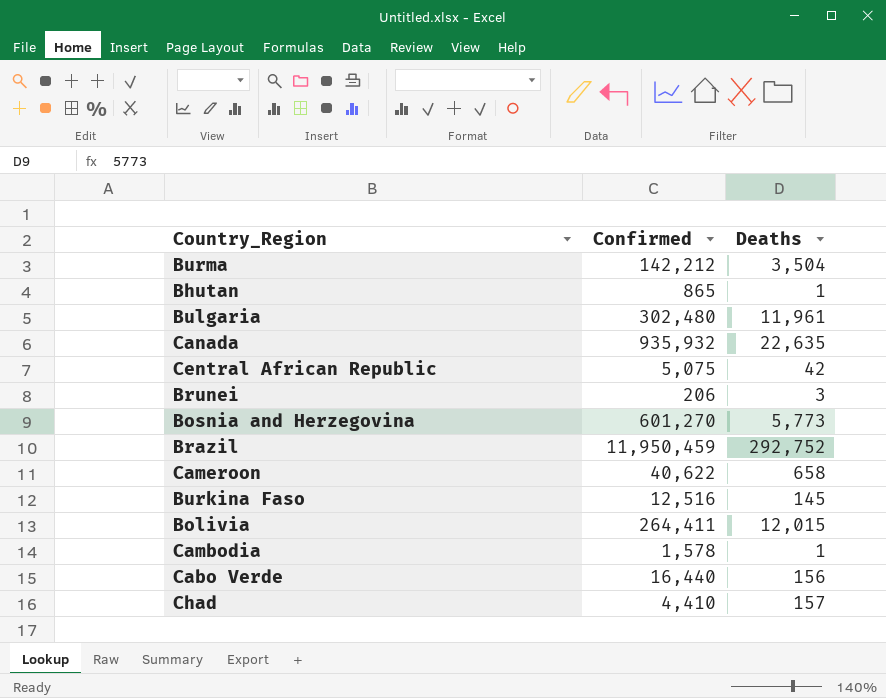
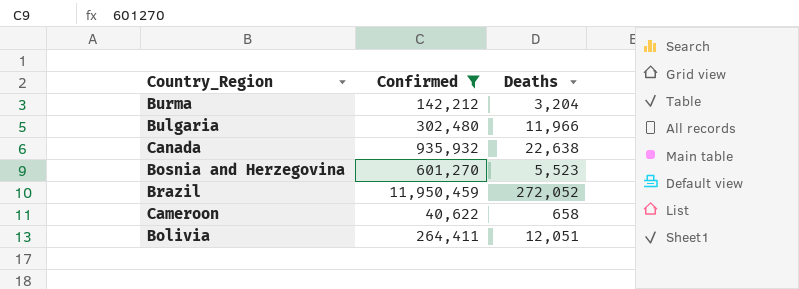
filter: none -> Confirmed >= 40,622
Burma | Deaths: 3,504 -> 3,204
Bulgaria | Deaths: 11,961 -> 11,966
Canada | Deaths: 22,635 -> 22,638
Bosnia and Herzegovina | Deaths: 5,773 -> 5,523
Brazil | Deaths: 292,752 -> 272,052
Bolivia | Deaths: 12,015 -> 12,051

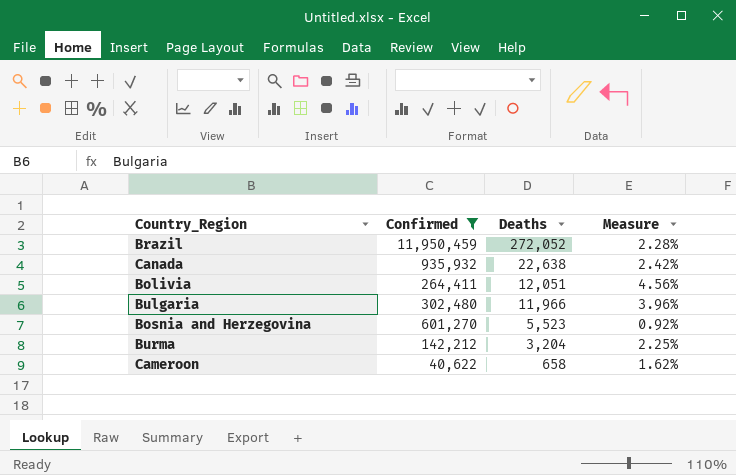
row order: none -> Deaths descending
column Measure | formula: none -> [Deaths] / [Confirmed]

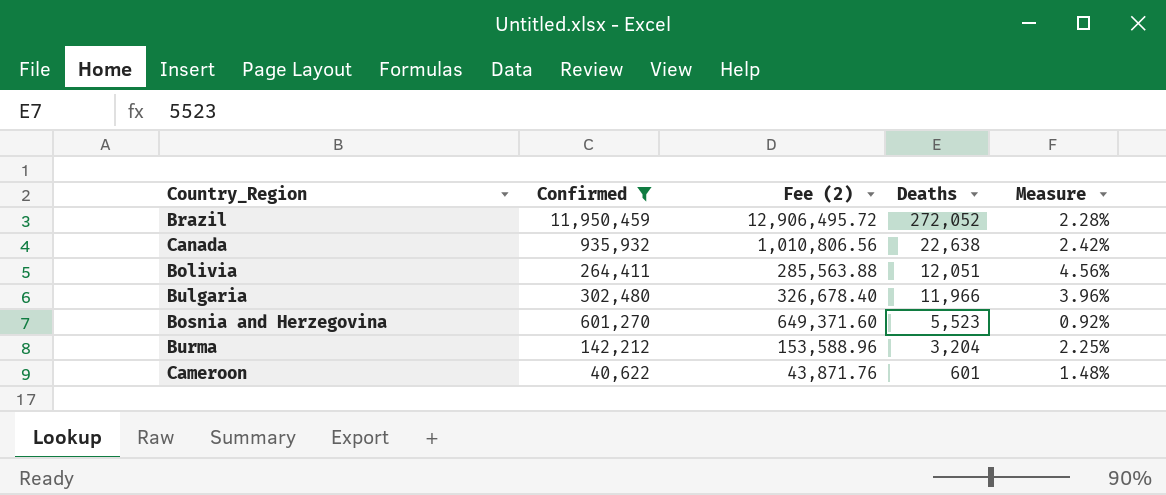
column Fee (2) | formula: none -> [Confirmed] * 1.08
Cameroon | Deaths: 658 -> 601
Cameroon | Measure: 1.62% -> 1.48%

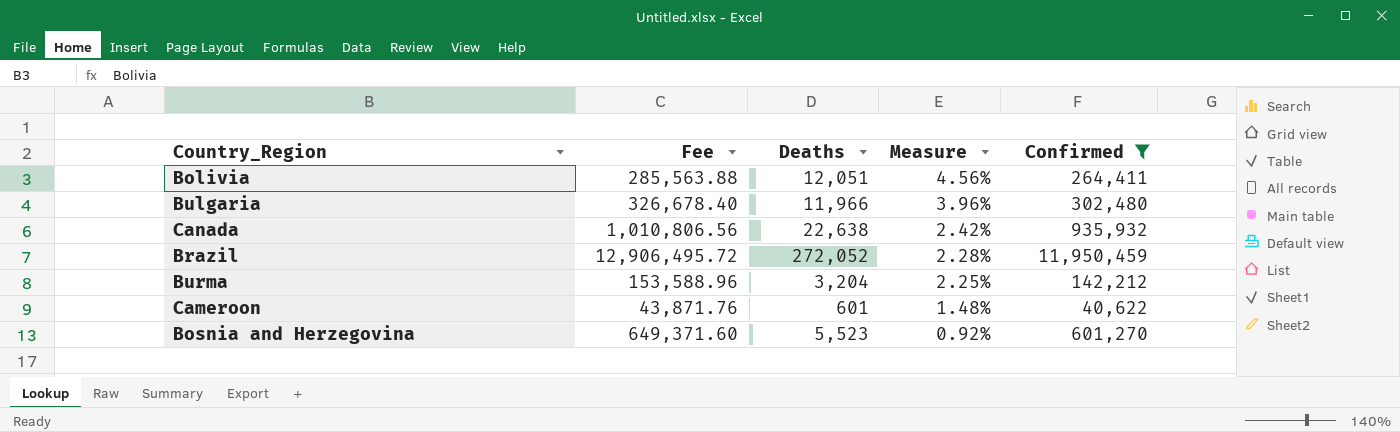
row order: Deaths descending -> Measure descending
column name: Fee (2) -> Fee
column Confirmed | position: 2 -> 5

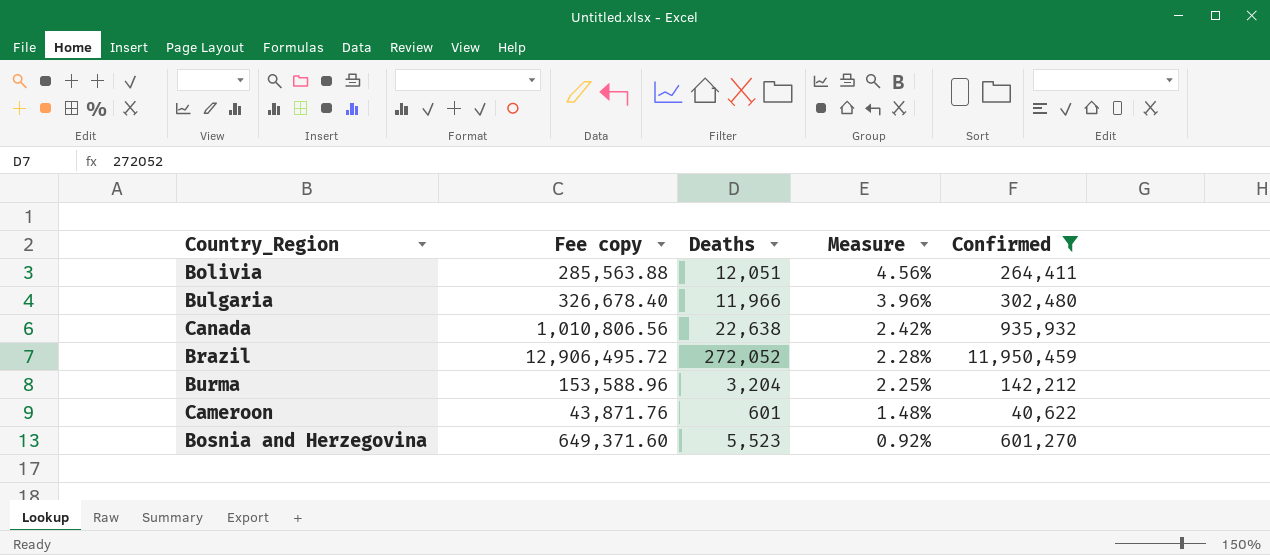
column name: Fee -> Fee copy

